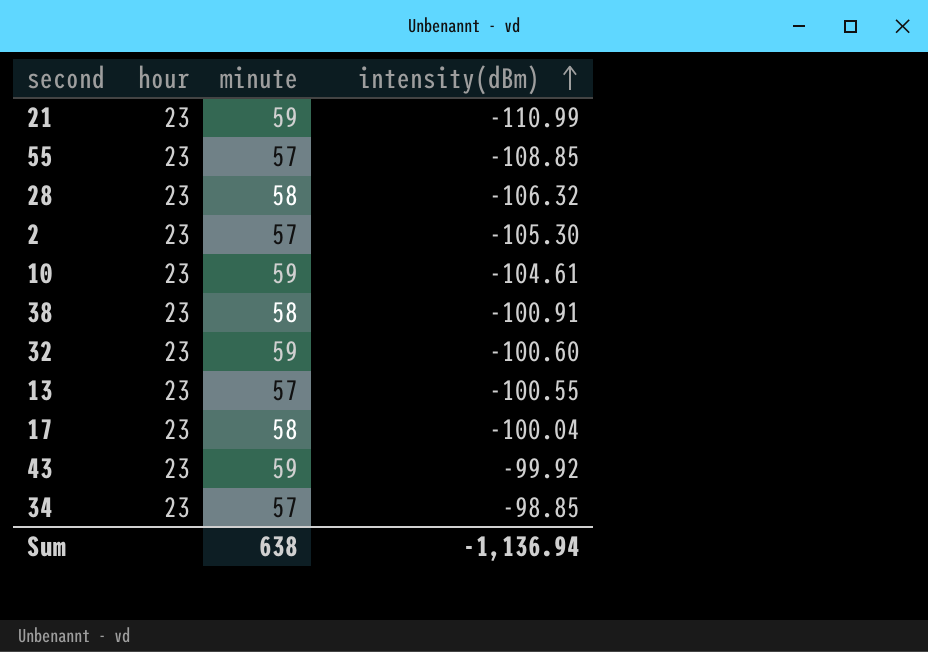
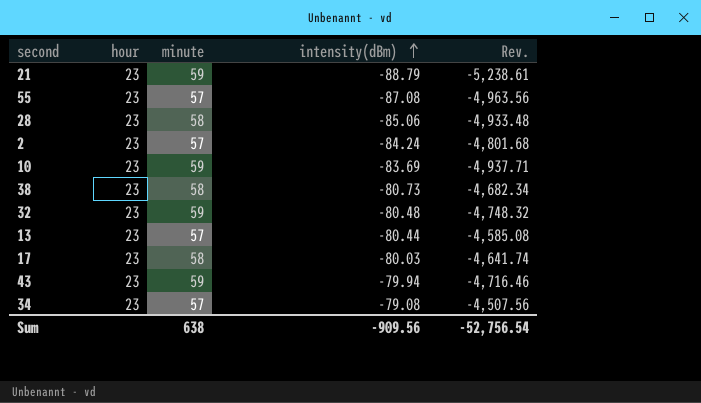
column Rev. | formula: none -> [minute] * [intensity(dBm)]
21 | intensity(dBm): -110.99 -> -88.79
55 | intensity(dBm): -108.85 -> -87.08
28 | intensity(dBm): -106.32 -> -85.06
2 | intensity(dBm): -105.30 -> -84.24
10 | intensity(dBm): -104.61 -> -83.69
38 | intensity(dBm): -100.91 -> -80.73
32 | intensity(dBm): -100.60 -> -80.48
13 | intensity(dBm): -100.55 -> -80.44
17 | intensity(dBm): -100.04 -> -80.03
43 | intensity(dBm): -99.92 -> -79.94
34 | intensity(dBm): -98.85 -> -79.08
Sum | intensity(dBm): -1,136.94 -> -909.56

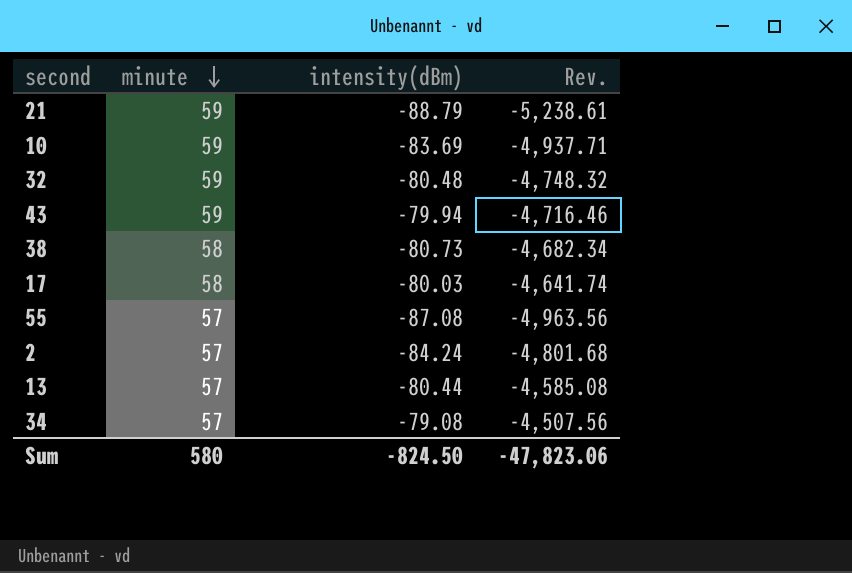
row order: intensity(dBm) ascending -> minute descending
column hour | position: 2 -> none
row 28: 23 | 58 | -85.06 | -4,933.48 -> none
Sum | minute: 638 -> 580
Sum | intensity(dBm): -909.56 -> -824.50
Sum | Rev.: -52,756.54 -> -47,823.06

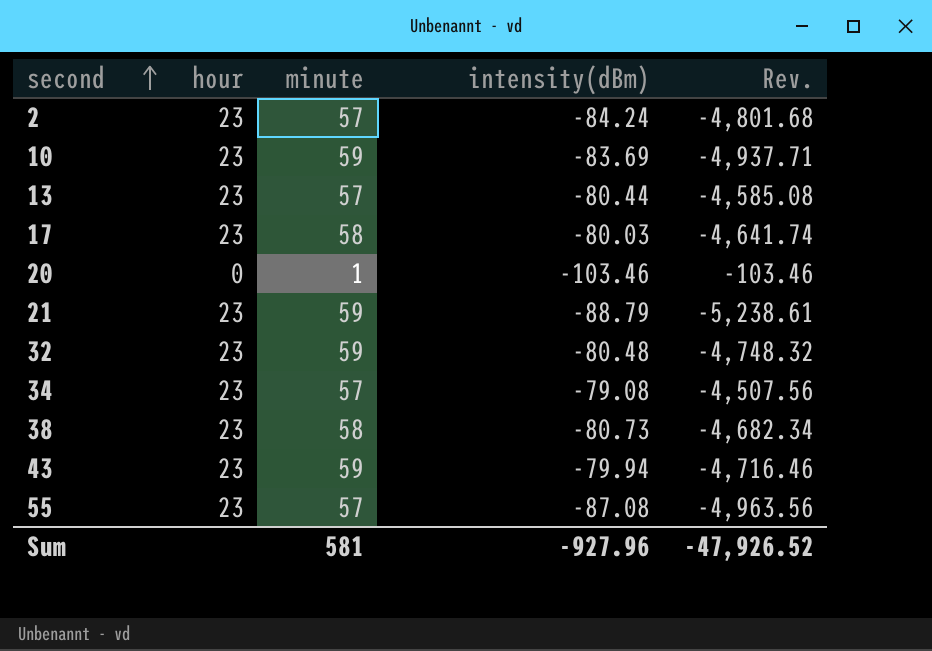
row order: minute descending -> second ascending
column hour | position: none -> 2
row 20: none -> 0 | 1 | -103.46 | -103.46
Sum | minute: 580 -> 581
Sum | intensity(dBm): -824.50 -> -927.96
Sum | Rev.: -47,823.06 -> -47,926.52

